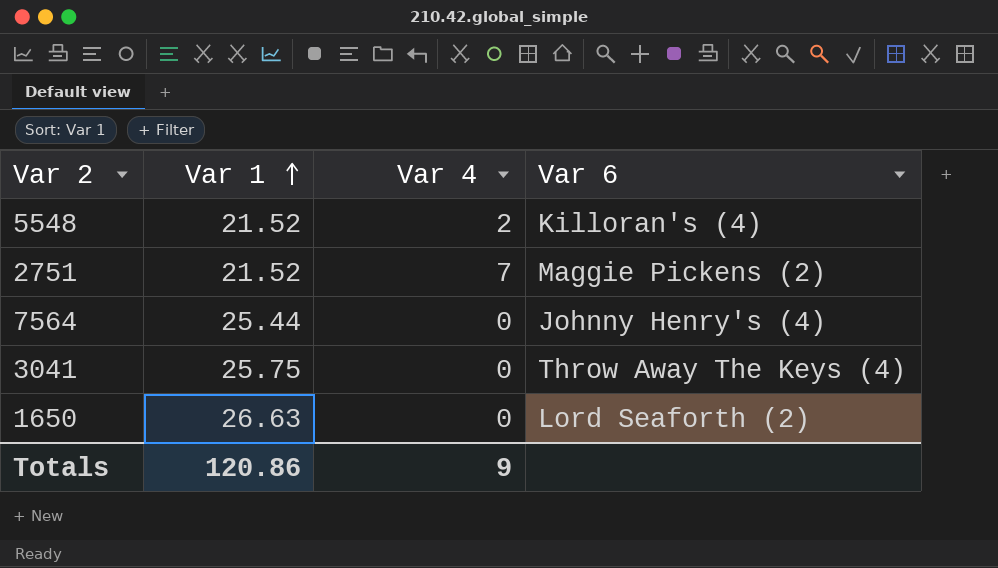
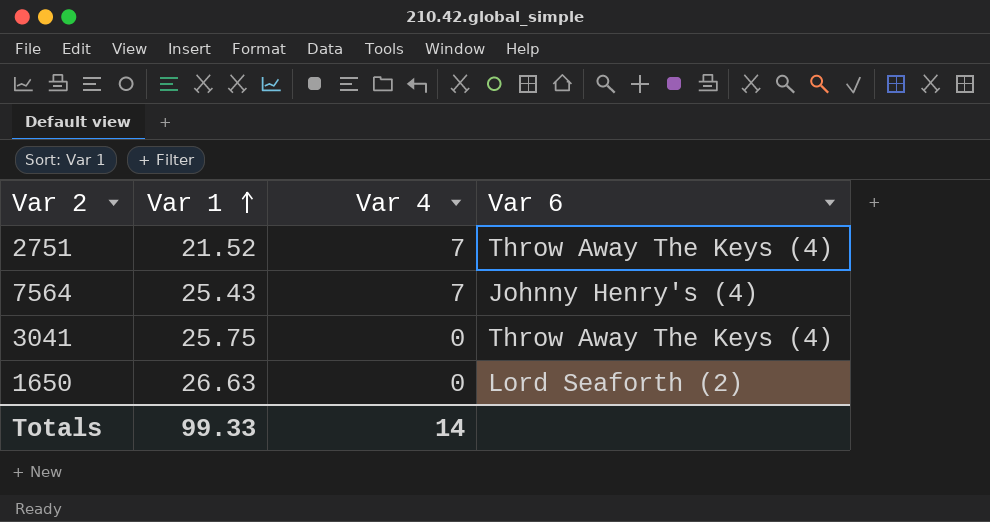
row 5548: 21.52 | 2 | Killoran's (4) -> none
2751 | Var 6: Maggie Pickens (2) -> Throw Away The Keys (4)
7564 | Var 1: 25.44 -> 25.43
7564 | Var 4: 0 -> 7
Totals | Var 1: 120.86 -> 99.33
Totals | Var 4: 9 -> 14

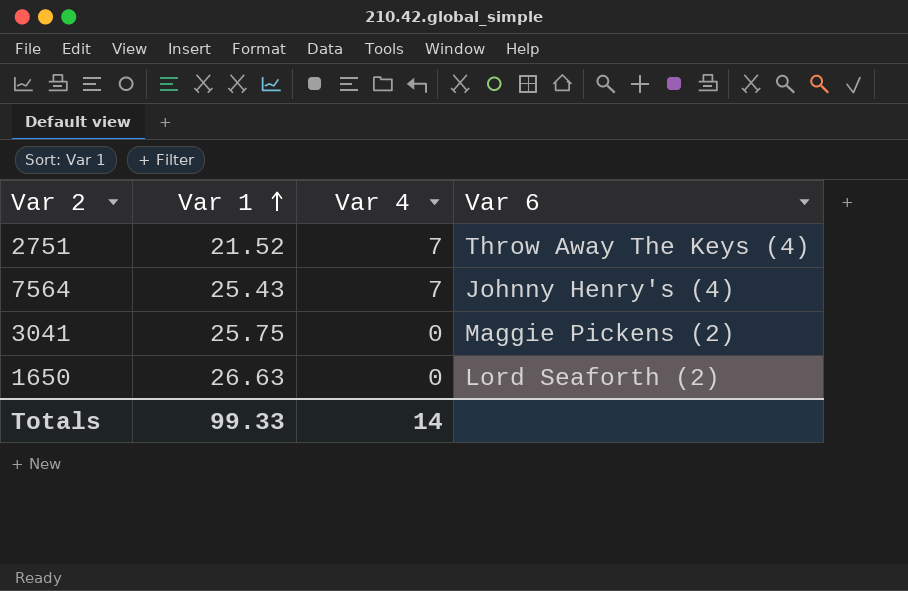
3041 | Var 6: Throw Away The Keys (4) -> Maggie Pickens (2)

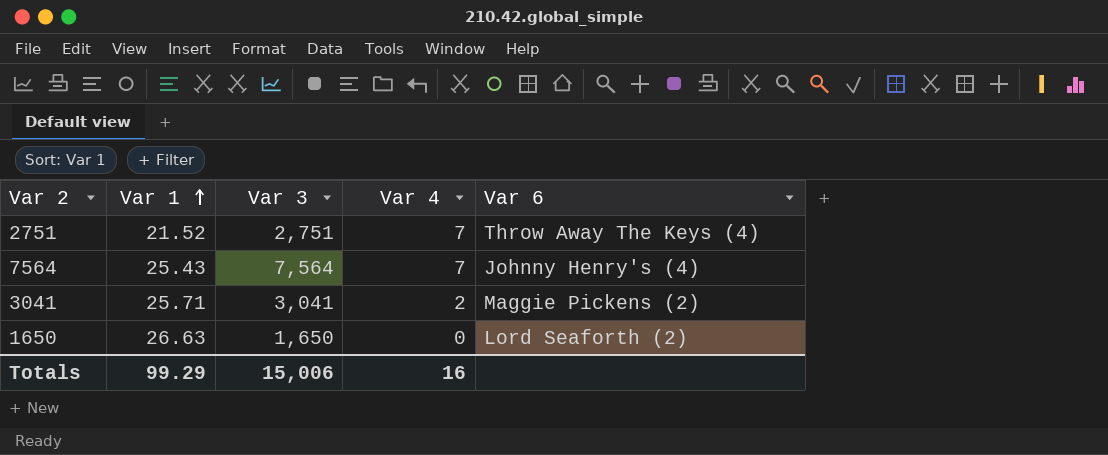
column Var 3 | position: none -> 3
3041 | Var 1: 25.75 -> 25.71
3041 | Var 4: 0 -> 2
Totals | Var 1: 99.33 -> 99.29
Totals | Var 4: 14 -> 16

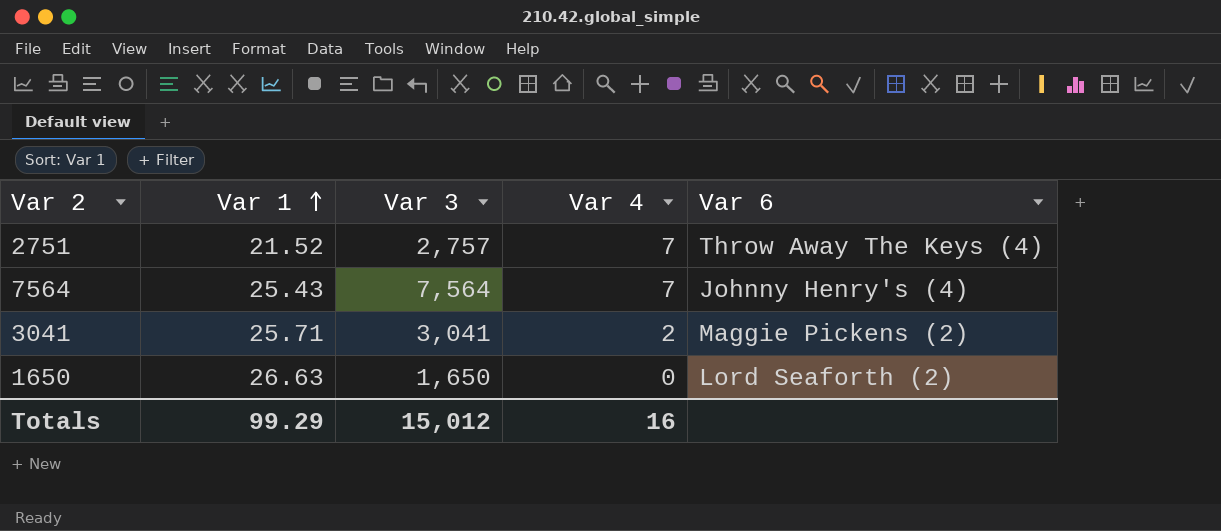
2751 | Var 3: 2,751 -> 2,757
Totals | Var 3: 15,006 -> 15,012

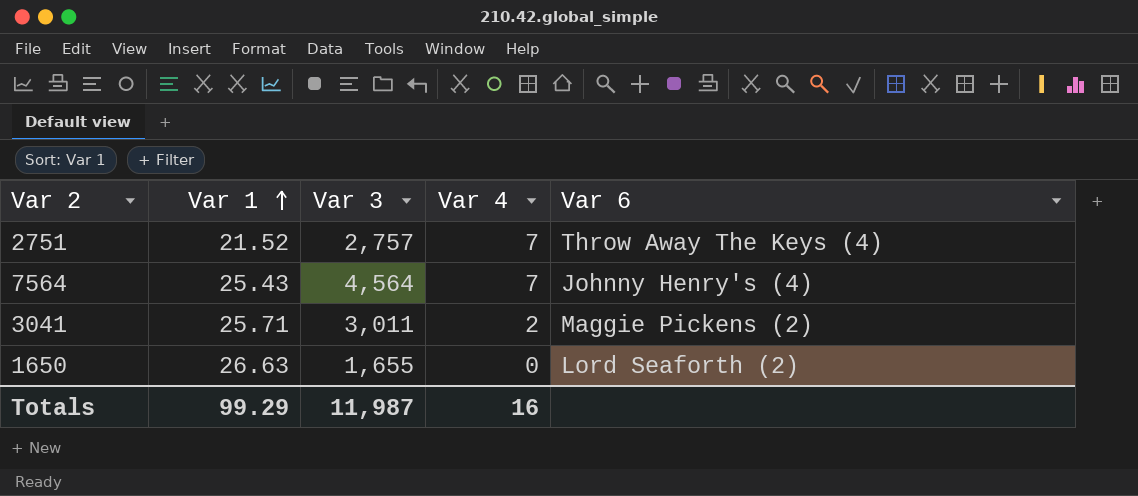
7564 | Var 3: 7,564 -> 4,564
3041 | Var 3: 3,041 -> 3,011
1650 | Var 3: 1,650 -> 1,655
Totals | Var 3: 15,012 -> 11,987

